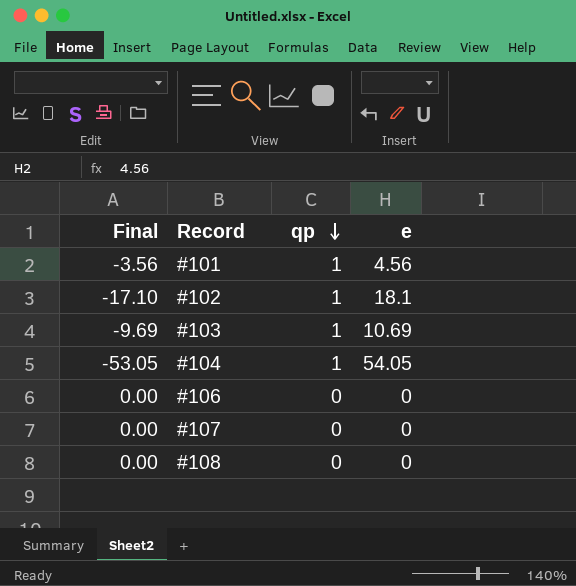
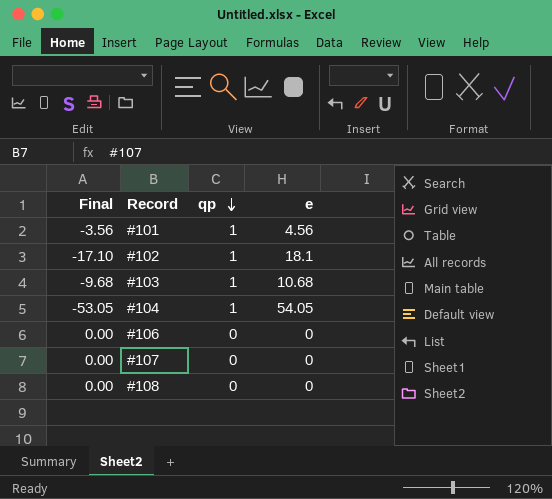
#103 | Final: -9.69 -> -9.68
#103 | e: 10.69 -> 10.68

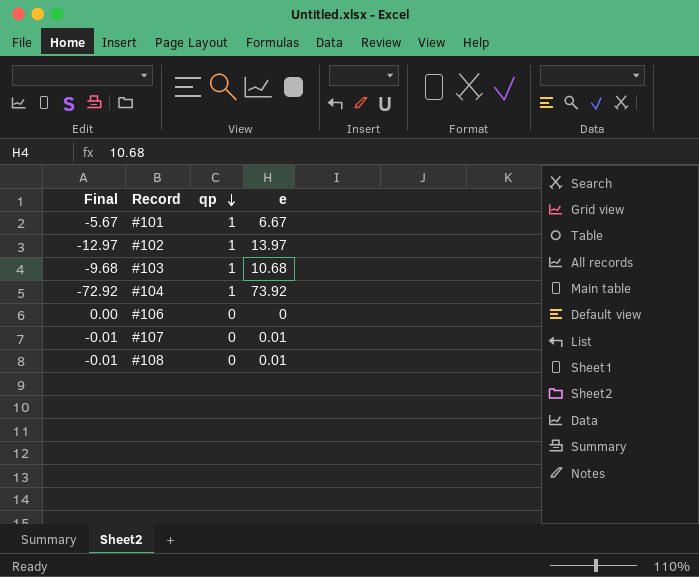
#101 | Final: -3.56 -> -5.67
#101 | e: 4.56 -> 6.67
#102 | Final: -17.10 -> -12.97
#102 | e: 18.1 -> 13.97
#104 | Final: -53.05 -> -72.92
#104 | e: 54.05 -> 73.92
#107 | Final: 0.00 -> -0.01
#107 | e: 0 -> 0.01
#108 | Final: 0.00 -> -0.01
#108 | e: 0 -> 0.01

